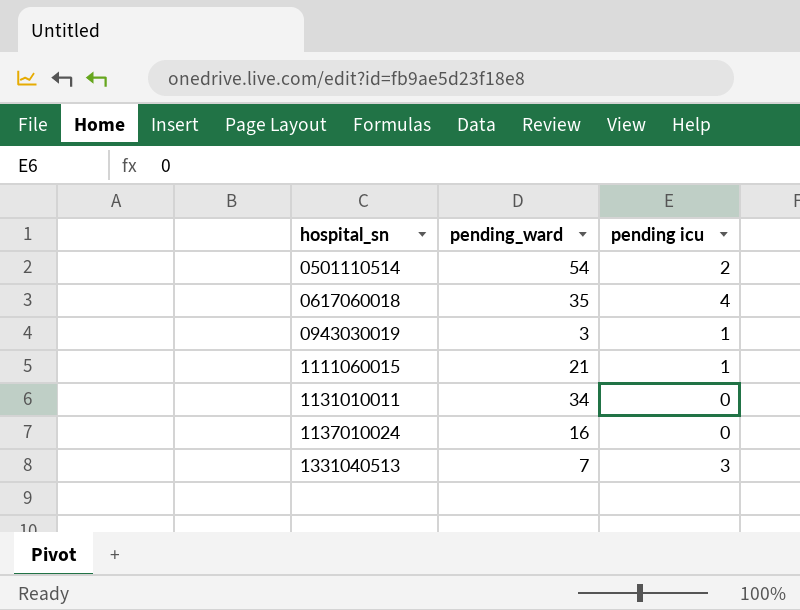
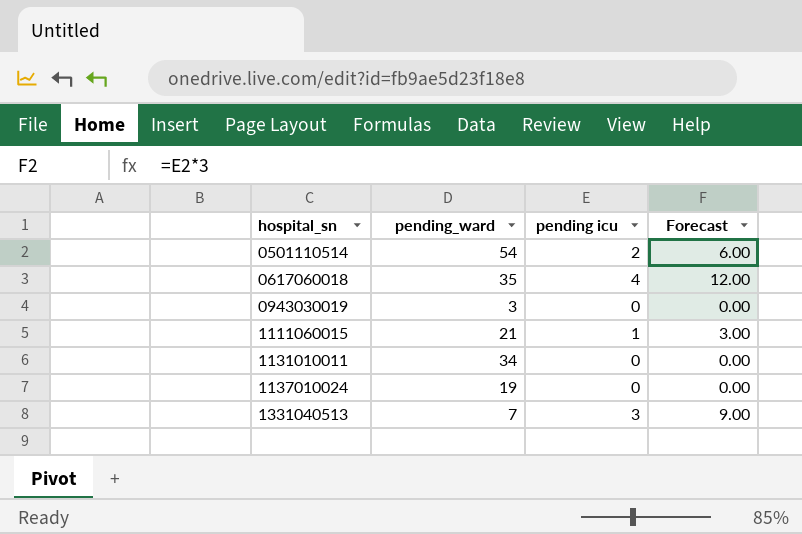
column Forecast | formula: none -> [pending icu] * 3
0943030019 | pending icu: 1 -> 0
1137010024 | pending_ward: 16 -> 19

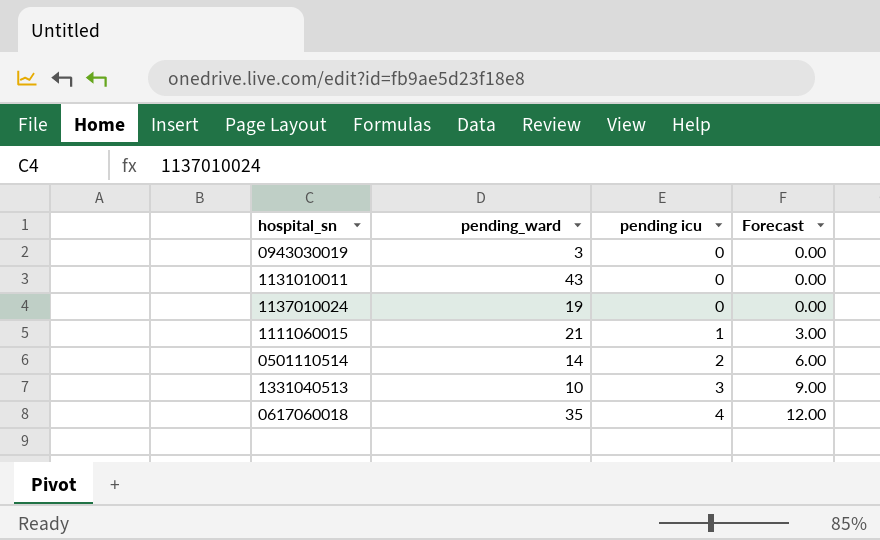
row order: hospital_sn ascending -> pending icu ascending
1131010011 | pending_ward: 34 -> 43
0501110514 | pending_ward: 54 -> 14
1331040513 | pending_ward: 7 -> 10

